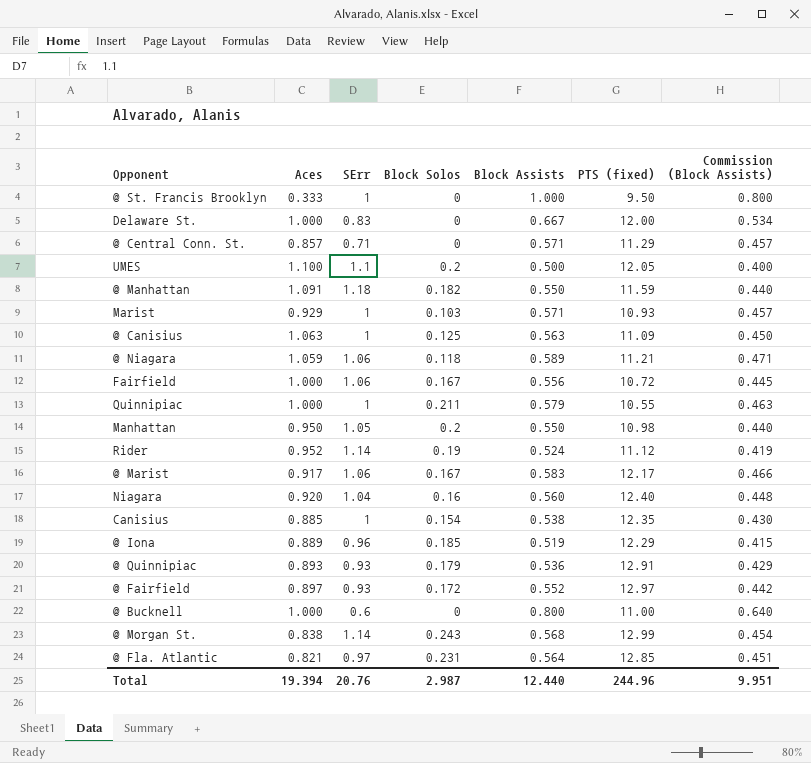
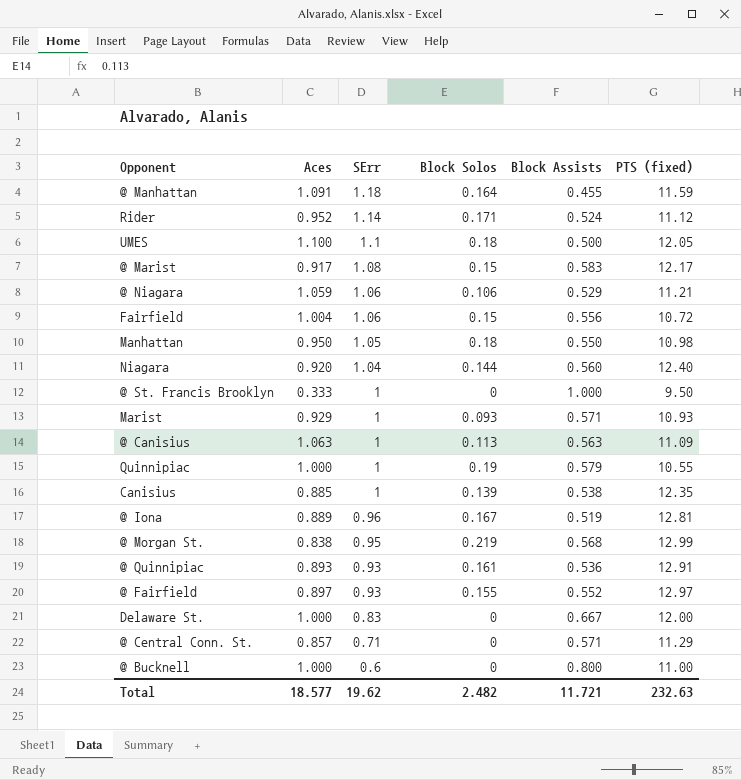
row order: none -> SErr descending
column Commission (Block Assists) | formula: [Block Assists] * 0.8 -> none
row @ Fla. Atlantic: 0.821 | 0.97 | 0.231 | 0.564 | 12.85 | 0.451 -> none
@ Manhattan | Block Solos: 0.182 -> 0.164
@ Manhattan | Block Assists: 0.550 -> 0.455
Rider | Block Solos: 0.19 -> 0.171
UMES | Block Solos: 0.2 -> 0.18
@ Marist | SErr: 1.06 -> 1.08
@ Marist | Block Solos: 0.167 -> 0.15
@ Niagara | Block Solos: 0.118 -> 0.106
@ Niagara | Block Assists: 0.589 -> 0.529
Fairfield | Aces: 1.000 -> 1.004
Fairfield | Block Solos: 0.167 -> 0.15
Manhattan | Block Solos: 0.2 -> 0.18
Niagara | Block Solos: 0.16 -> 0.144
Marist | Block Solos: 0.103 -> 0.093
@ Canisius | Block Solos: 0.125 -> 0.113
Quinnipiac | Block Solos: 0.211 -> 0.19
Canisius | Block Solos: 0.154 -> 0.139
@ Iona | Block Solos: 0.185 -> 0.167
@ Iona | PTS (fixed): 12.29 -> 12.81
@ Morgan St. | SErr: 1.14 -> 0.95
@ Morgan St. | Block Solos: 0.243 -> 0.219
@ Quinnipiac | Block Solos: 0.179 -> 0.161
@ Fairfield | Block Solos: 0.172 -> 0.155
Total | Aces: 19.394 -> 18.577
Total | SErr: 20.76 -> 19.62
Total | Block Solos: 2.987 -> 2.482
Total | Block Assists: 12.440 -> 11.721
Total | PTS (fixed): 244.96 -> 232.63

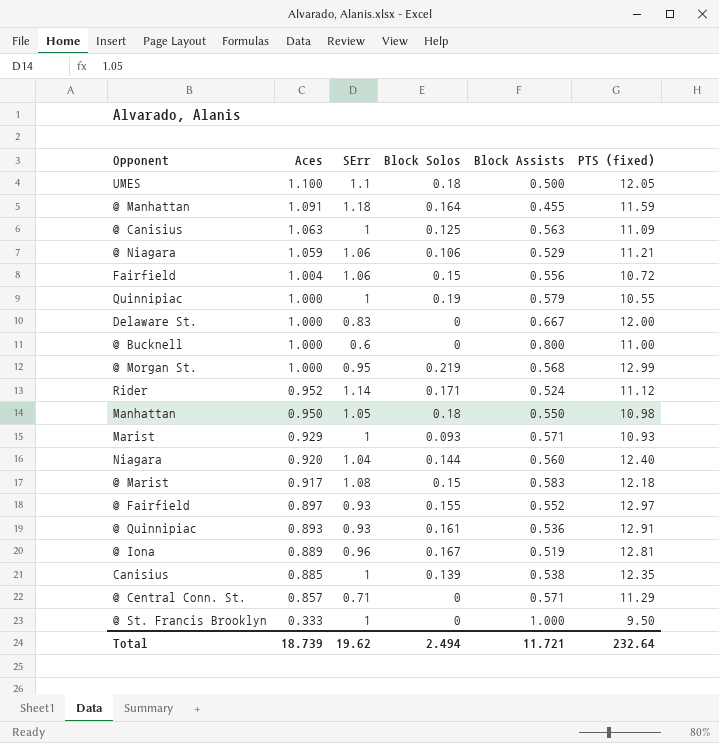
row order: SErr descending -> Aces descending
@ Canisius | Block Solos: 0.113 -> 0.125
@ Morgan St. | Aces: 0.838 -> 1.000
@ Marist | PTS (fixed): 12.17 -> 12.18
Total | Aces: 18.577 -> 18.739
Total | Block Solos: 2.482 -> 2.494
Total | PTS (fixed): 232.63 -> 232.64

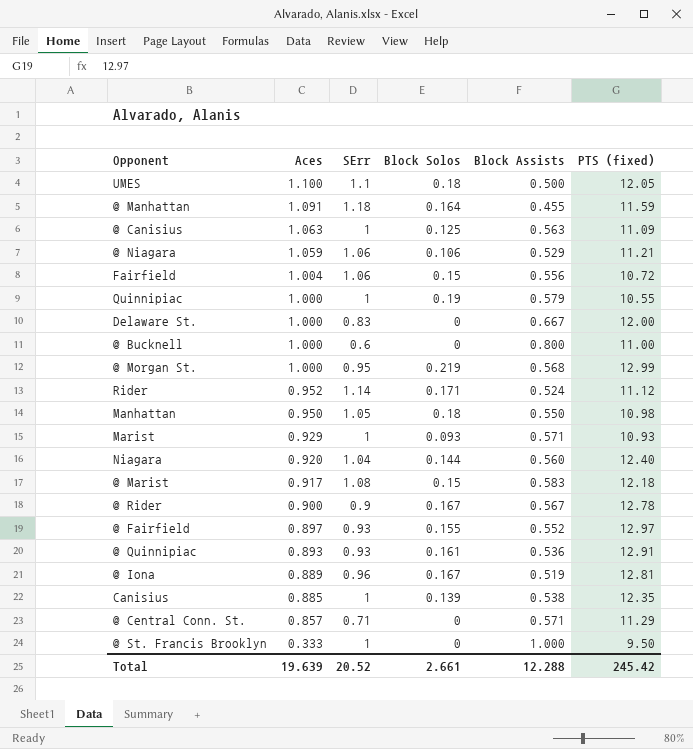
row @ Rider: none -> 0.900 | 0.9 | 0.167 | 0.567 | 12.78
Total | Aces: 18.739 -> 19.639
Total | SErr: 19.62 -> 20.52
Total | Block Solos: 2.494 -> 2.661
Total | Block Assists: 11.721 -> 12.288
Total | PTS (fixed): 232.64 -> 245.42

